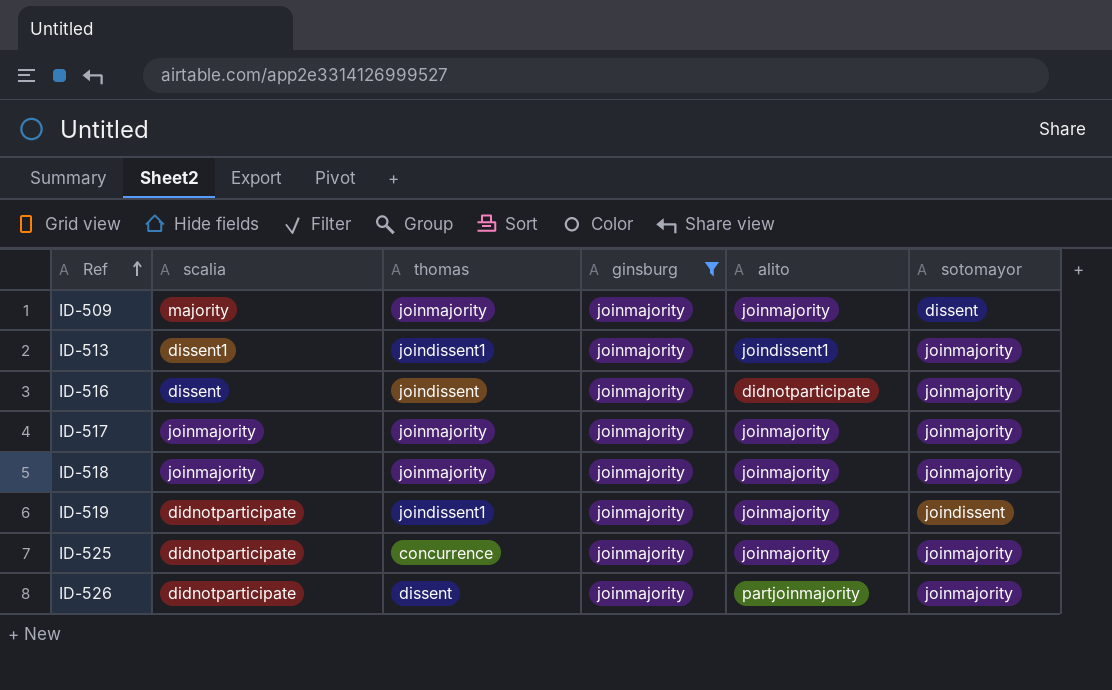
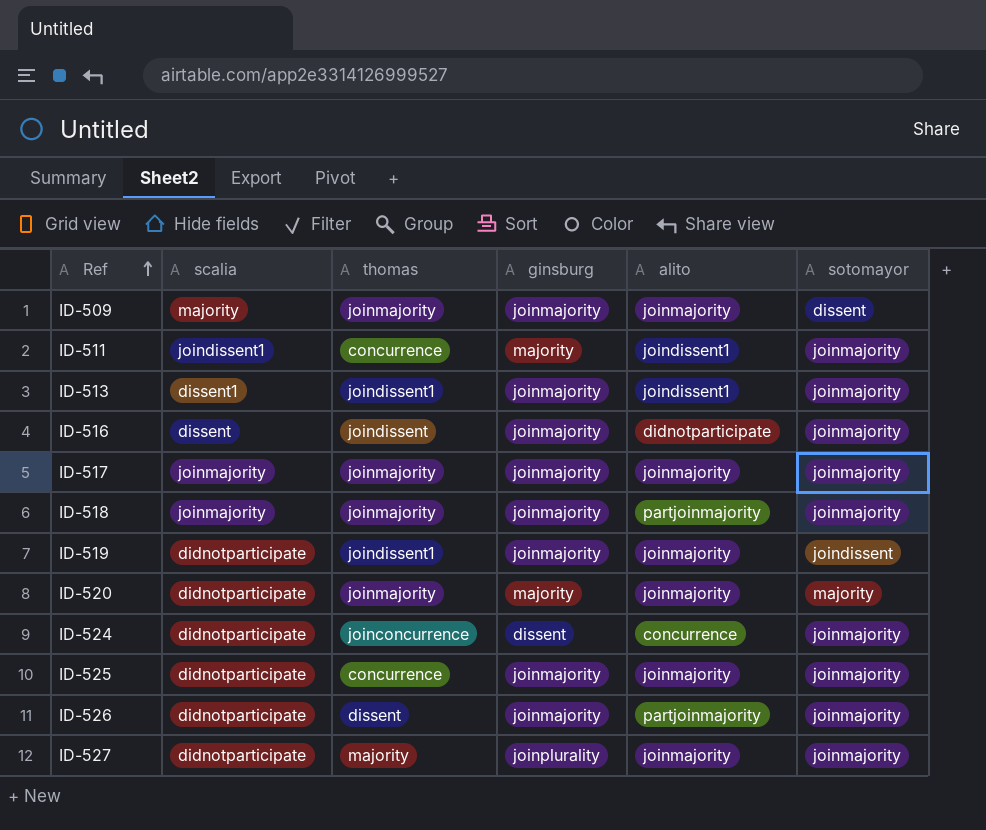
filter: ginsburg = joinmajority -> none
ID-518 | alito: joinmajority -> partjoinmajority

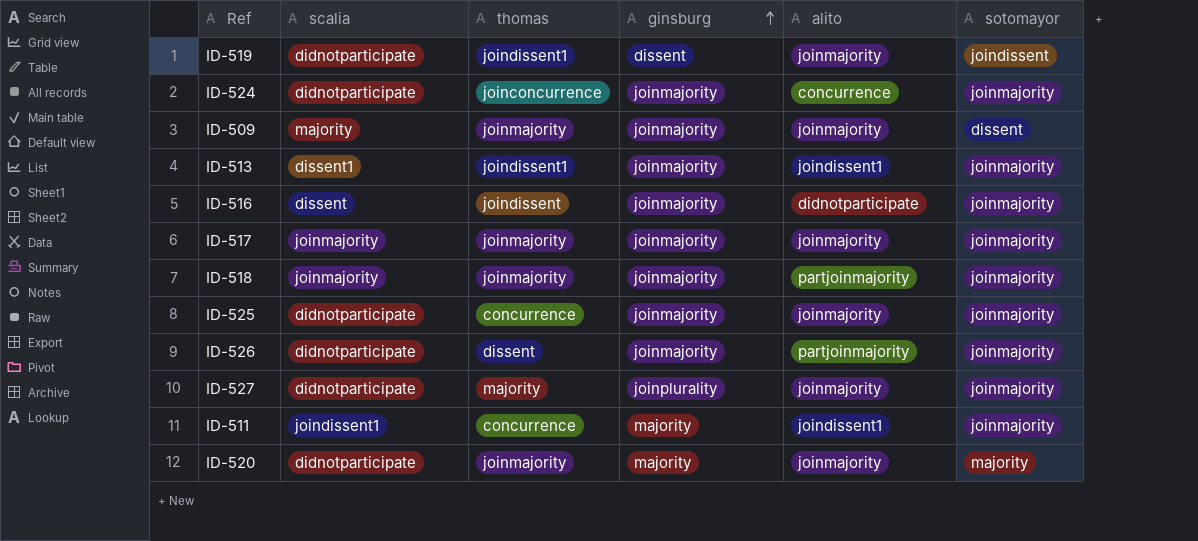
row order: Ref ascending -> ginsburg ascending
ID-519 | ginsburg: joinmajority -> dissent
ID-524 | ginsburg: dissent -> joinmajority

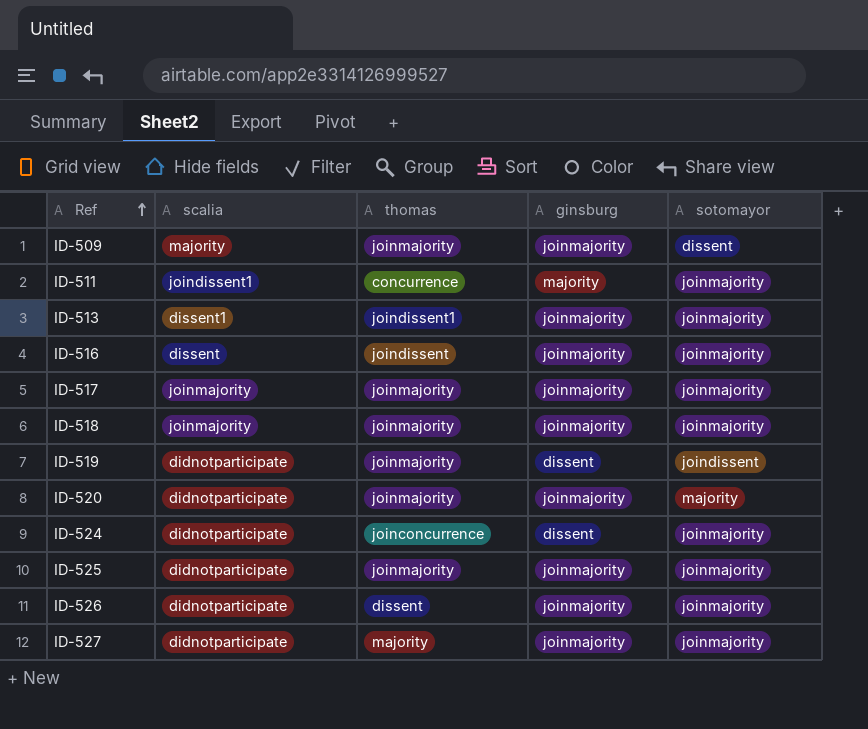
row order: ginsburg ascending -> Ref ascending
column alito | position: 5 -> none
ID-519 | thomas: joindissent1 -> joinmajority
ID-520 | ginsburg: majority -> joinmajority
ID-524 | ginsburg: joinmajority -> dissent
ID-525 | thomas: concurrence -> joinmajority
ID-527 | ginsburg: joinplurality -> joinmajority

